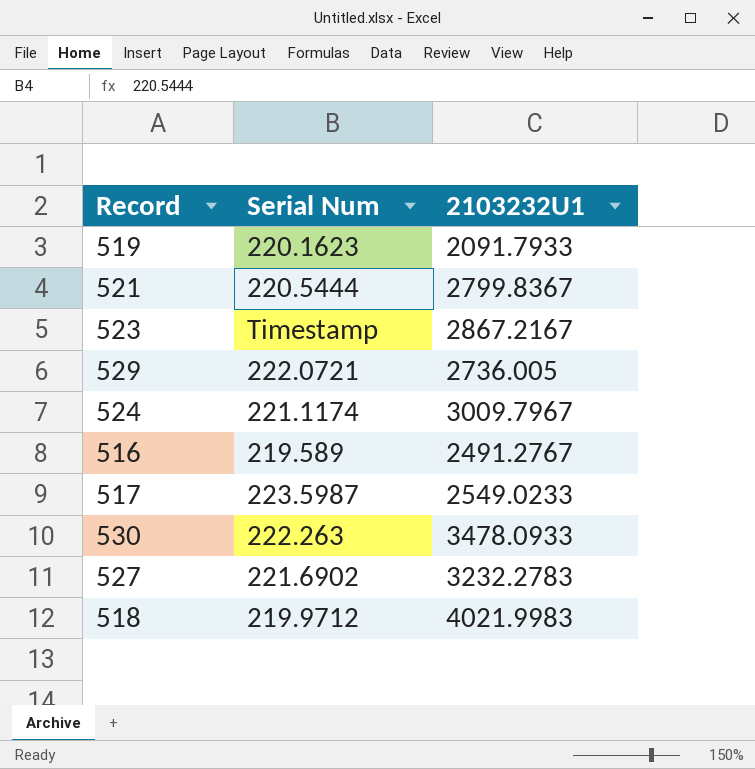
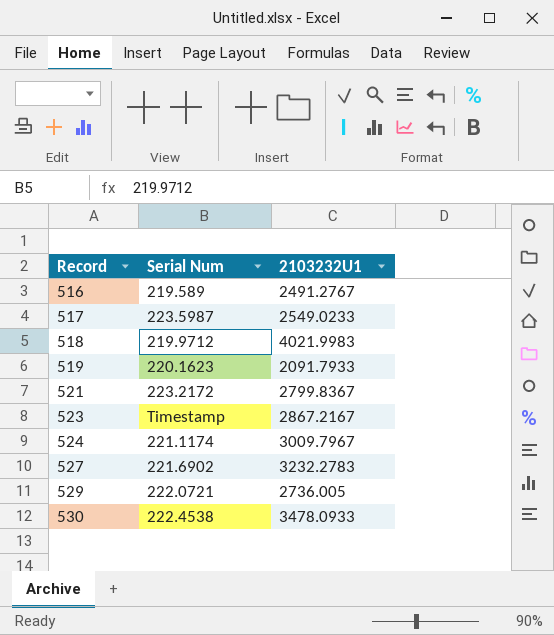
row order: none -> Record ascending
521 | Serial Num: 220.5444 -> 223.2172
530 | Serial Num: 222.263 -> 222.4538

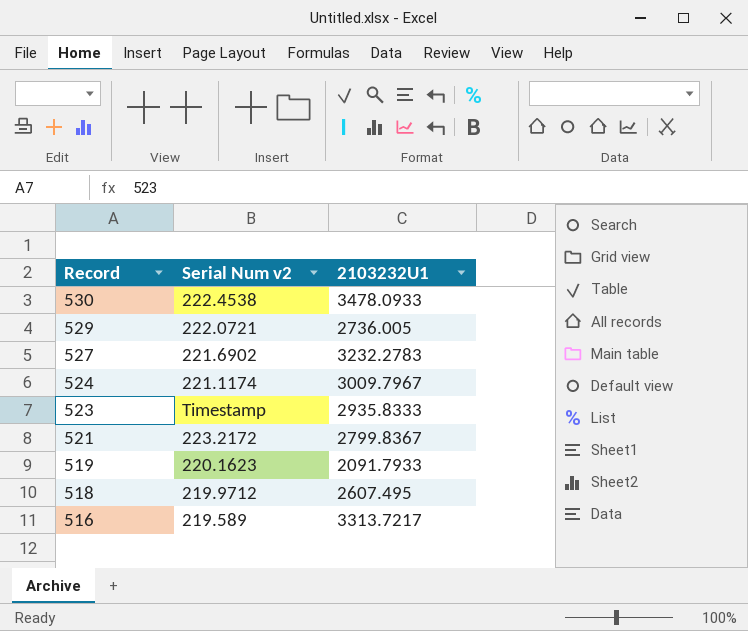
row order: Record ascending -> Record descending
column name: Serial Num -> Serial Num v2
row 517: 223.5987 | 2549.0233 -> none
523 | 2103232U1: 2867.2167 -> 2935.8333
518 | 2103232U1: 4021.9983 -> 2607.495
516 | 2103232U1: 2491.2767 -> 3313.7217

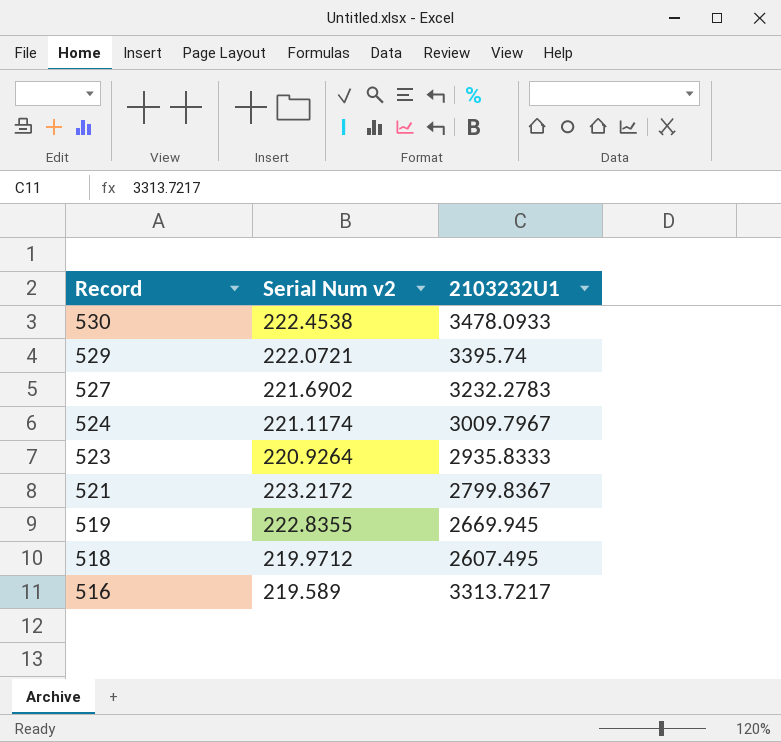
529 | 2103232U1: 2736.005 -> 3395.74
523 | Serial Num v2: Timestamp -> 220.9264
519 | Serial Num v2: 220.1623 -> 222.8355
519 | 2103232U1: 2091.7933 -> 2669.945

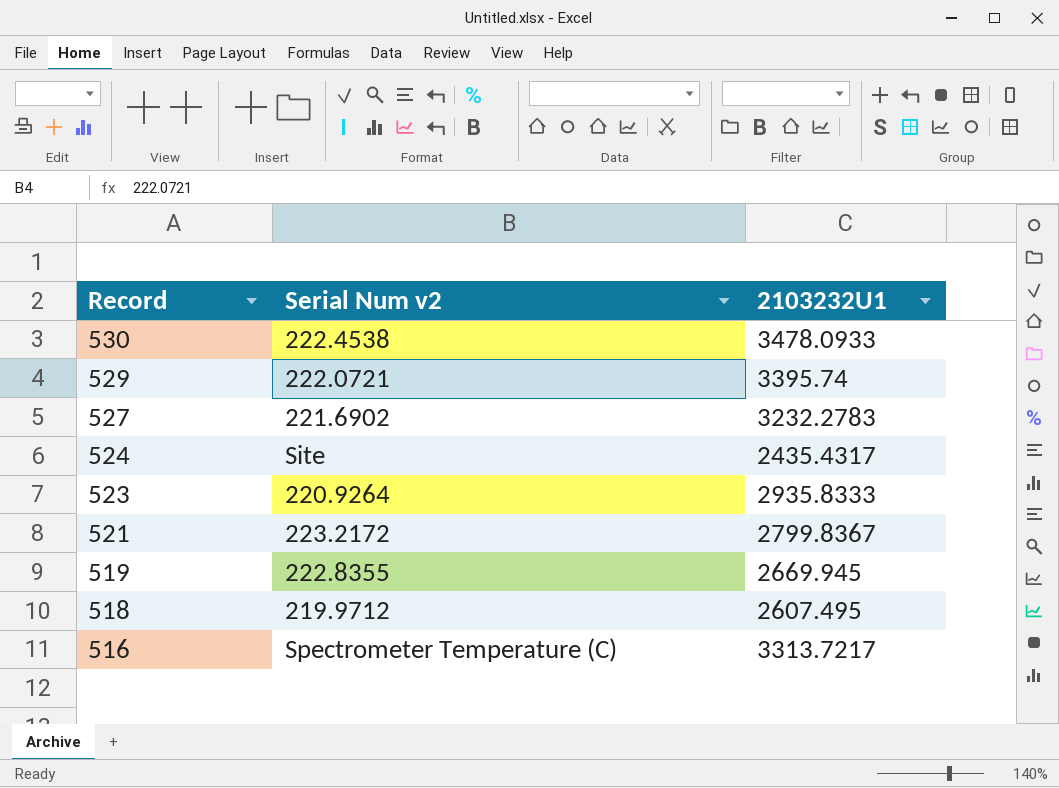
524 | Serial Num v2: 221.1174 -> Site
524 | 2103232U1: 3009.7967 -> 2435.4317
516 | Serial Num v2: 219.589 -> Spectrometer Temperature (C)

